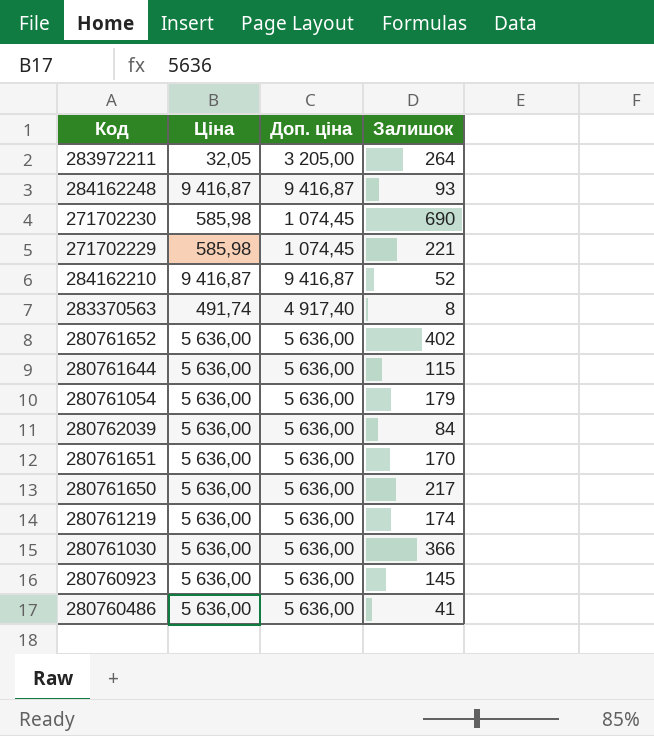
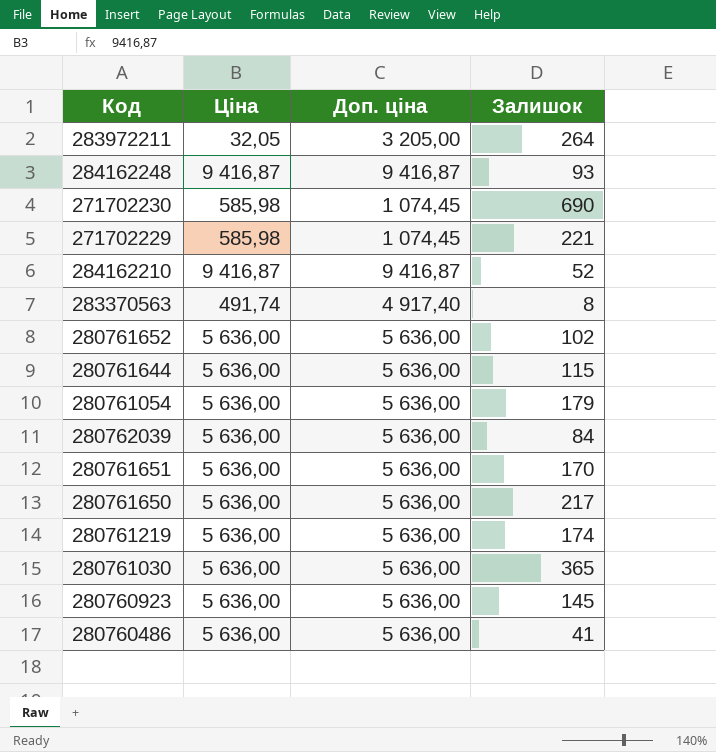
280761652 | Залишок: 402 -> 102
280761030 | Залишок: 366 -> 365

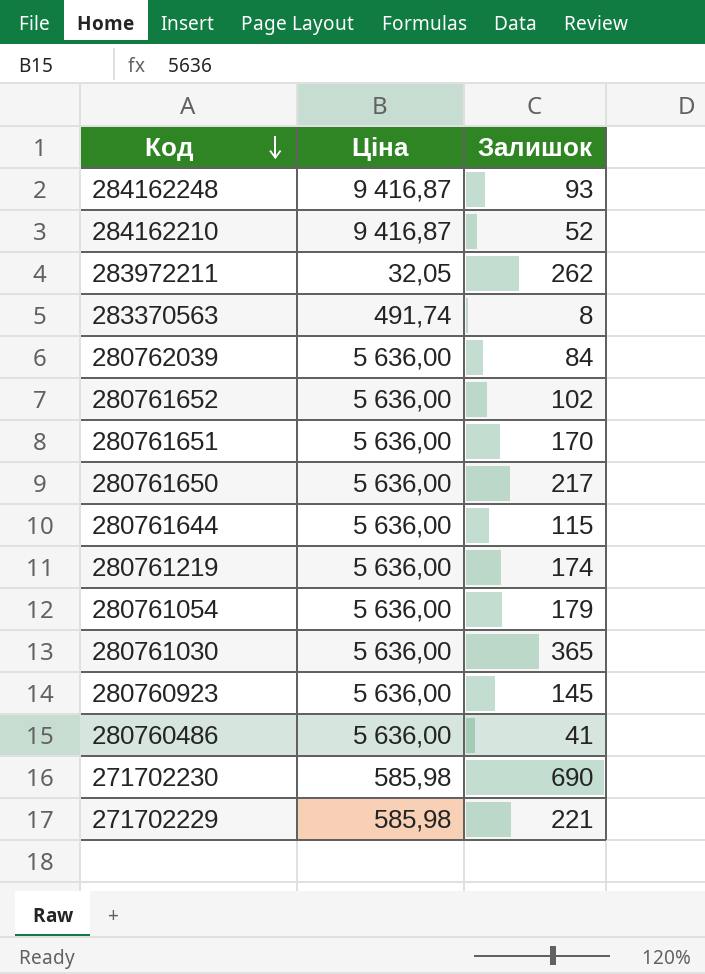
row order: none -> Код descending
column Доп. ціна | position: 3 -> none
283972211 | Залишок: 264 -> 262

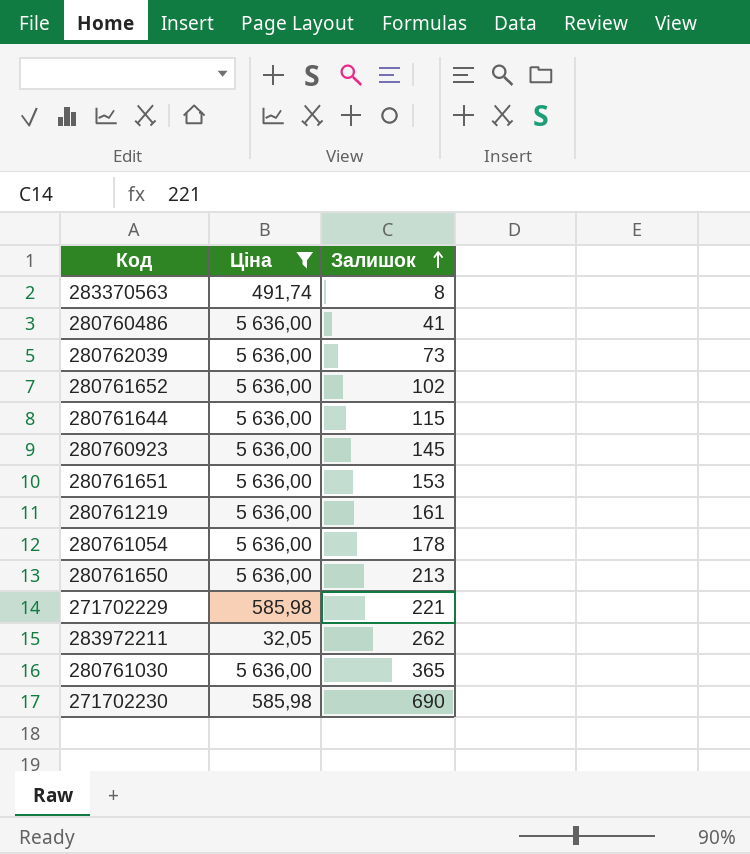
filter: none -> Ціна != 9 416,87
row order: Код descending -> Залишок ascending
280762039 | Залишок: 84 -> 73
280761651 | Залишок: 170 -> 153
280761219 | Залишок: 174 -> 161
280761054 | Залишок: 179 -> 178
280761650 | Залишок: 217 -> 213

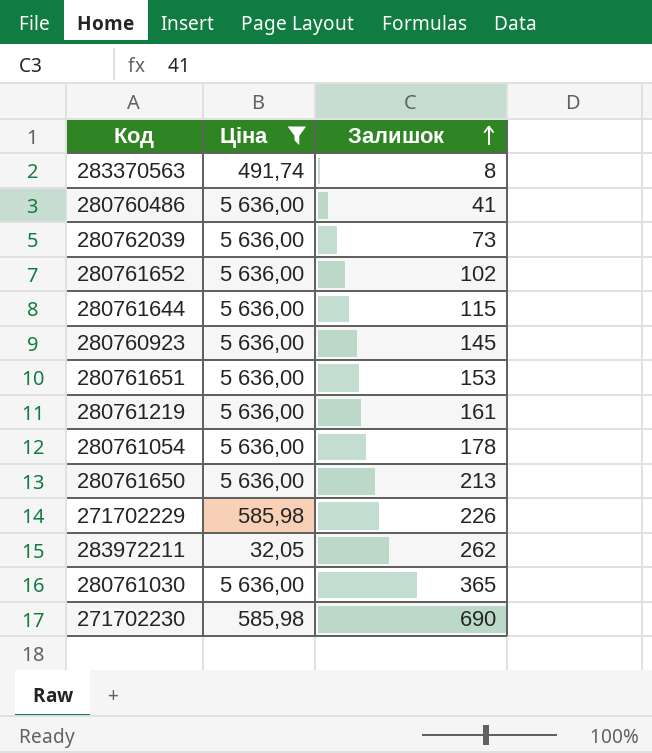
271702229 | Залишок: 221 -> 226

